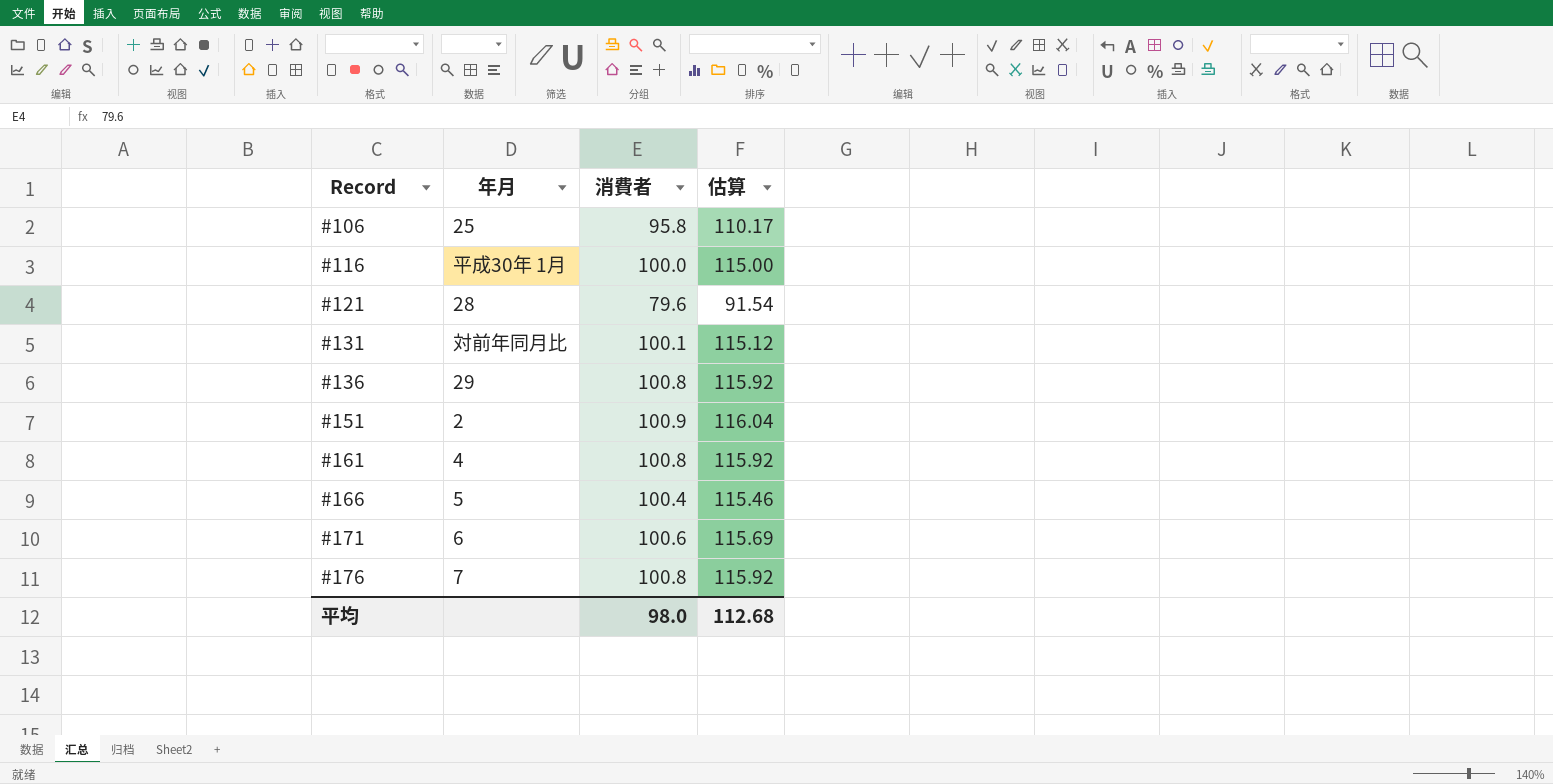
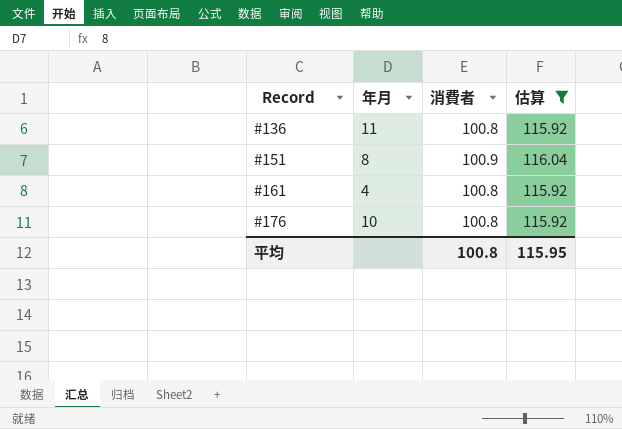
filter: none -> 估算 >= 115.92
#136 | 年月: 29 -> 11
#151 | 年月: 2 -> 8
#176 | 年月: 7 -> 10
平均 | 消費者: 98.0 -> 100.8
平均 | 估算: 112.68 -> 115.95

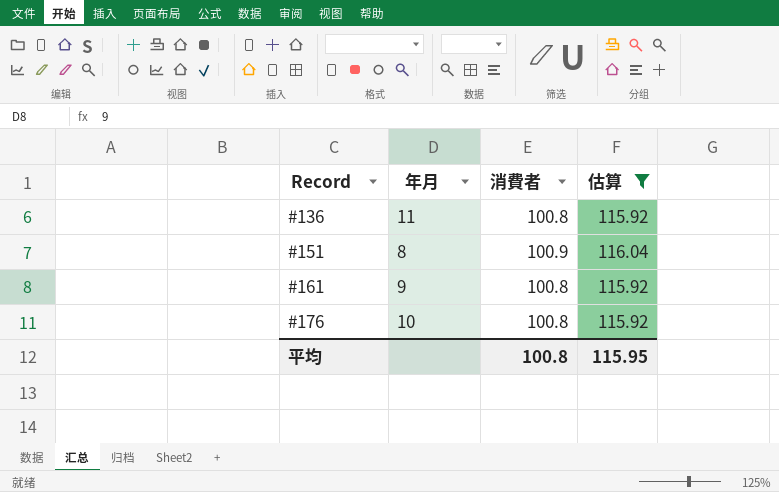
#161 | 年月: 4 -> 9

